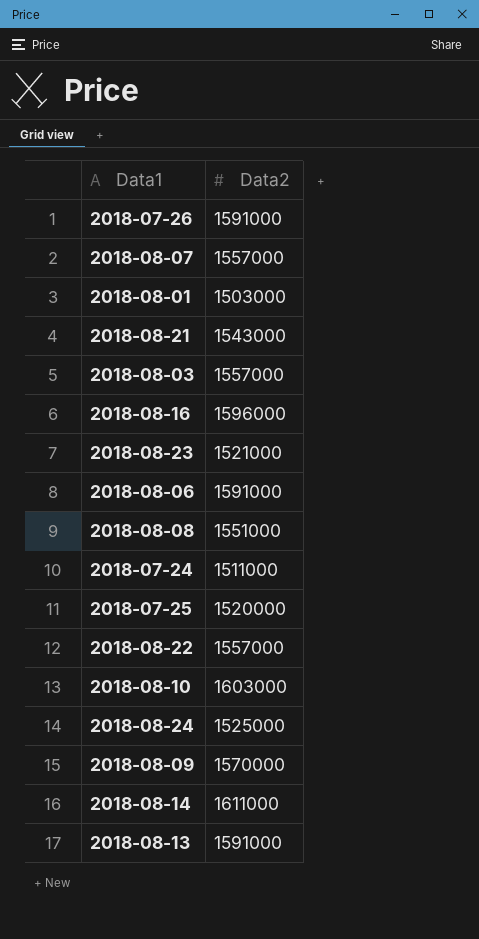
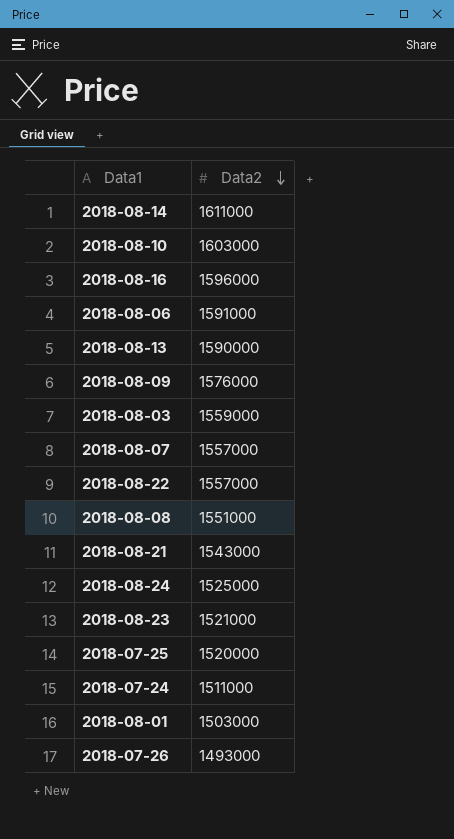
row order: none -> Data2 descending
2018-08-13 | Data2: 1591000 -> 1590000
2018-08-09 | Data2: 1570000 -> 1576000
2018-08-03 | Data2: 1557000 -> 1559000
2018-07-26 | Data2: 1591000 -> 1493000

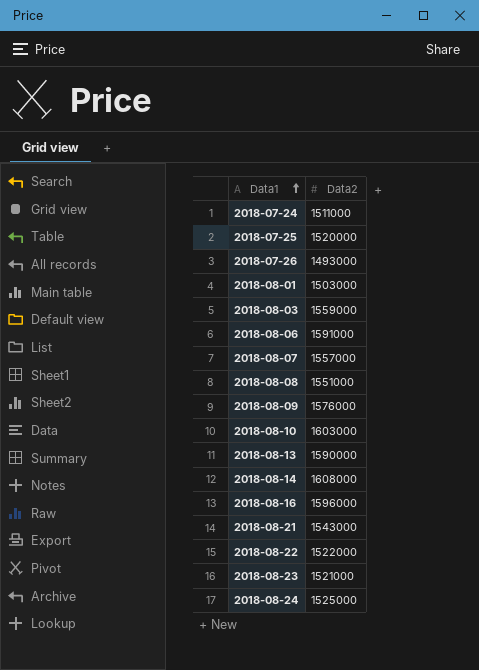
row order: Data2 descending -> Data1 ascending
2018-08-14 | Data2: 1611000 -> 1608000
2018-08-22 | Data2: 1557000 -> 1522000

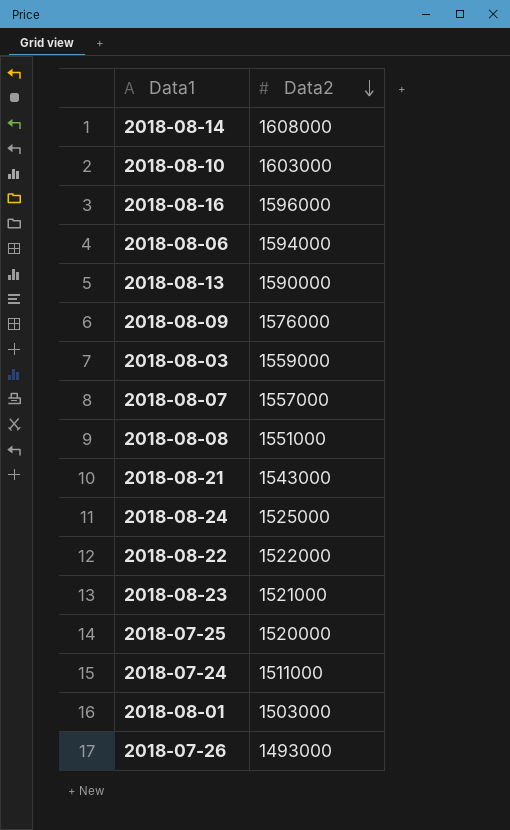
row order: Data1 ascending -> Data2 descending
2018-08-06 | Data2: 1591000 -> 1594000

